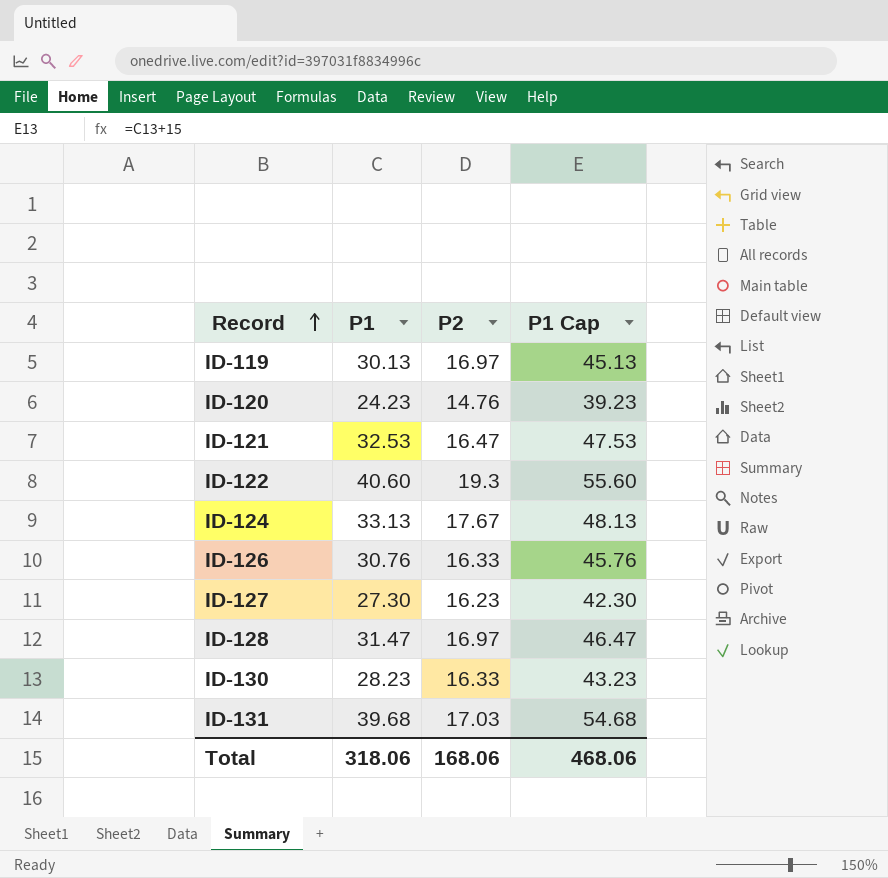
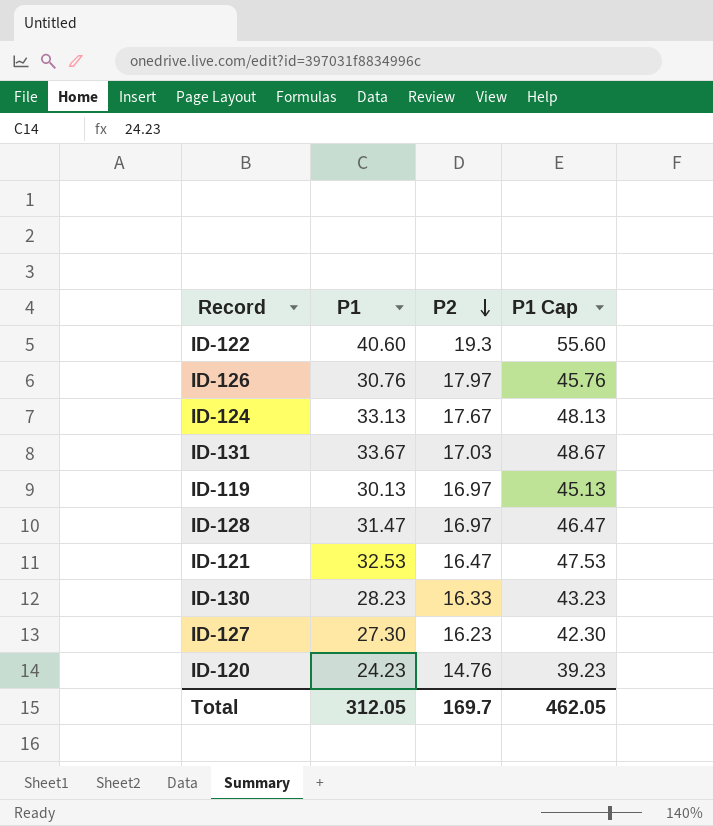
row order: Record ascending -> P2 descending
ID-126 | P2: 16.33 -> 17.97
ID-131 | P1: 39.68 -> 33.67
ID-131 | P1 Cap: 54.68 -> 48.67
Total | P1: 318.06 -> 312.05
Total | P2: 168.06 -> 169.7
Total | P1 Cap: 468.06 -> 462.05

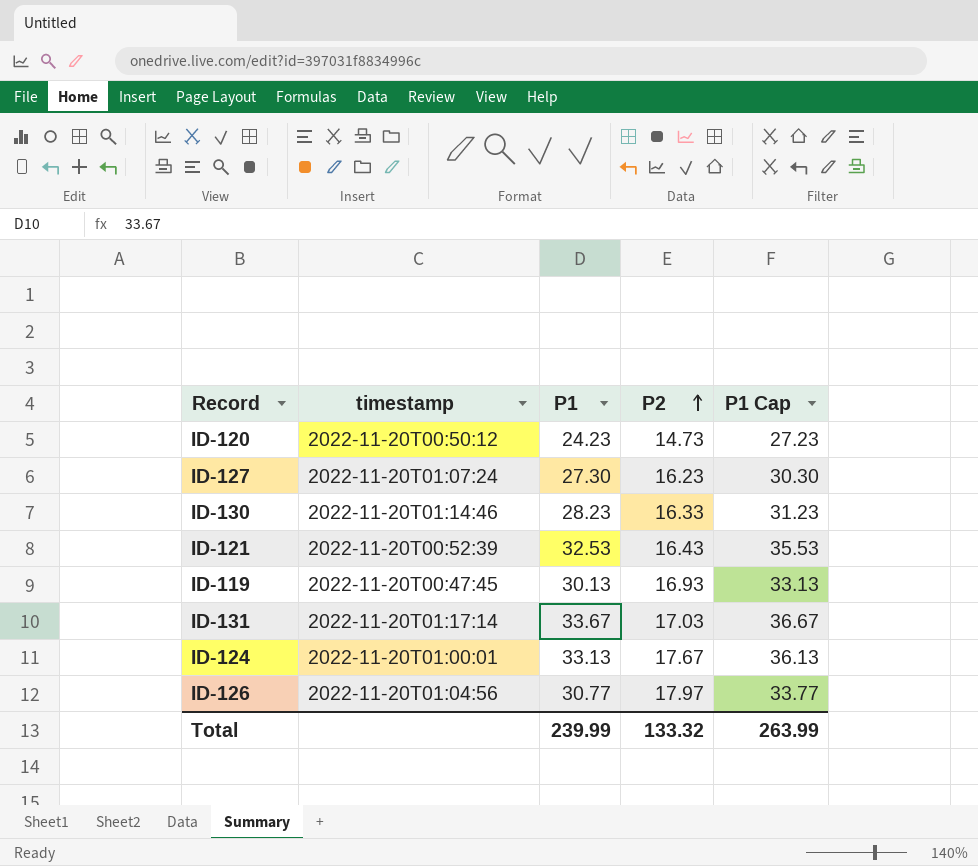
row order: P2 descending -> P2 ascending
column timestamp | position: none -> 2
column P1 Cap | formula: [P1] + 15 -> [P1] + 3
row ID-122: 40.60 | 19.3 | 55.60 -> none
row ID-128: 31.47 | 16.97 | 46.47 -> none
ID-120 | P2: 14.76 -> 14.73
ID-121 | P2: 16.47 -> 16.43
ID-119 | P2: 16.97 -> 16.93
ID-126 | P1: 30.76 -> 30.77
Total | P1: 312.05 -> 239.99
Total | P2: 169.7 -> 133.32
Total | P1 Cap: 462.05 -> 263.99

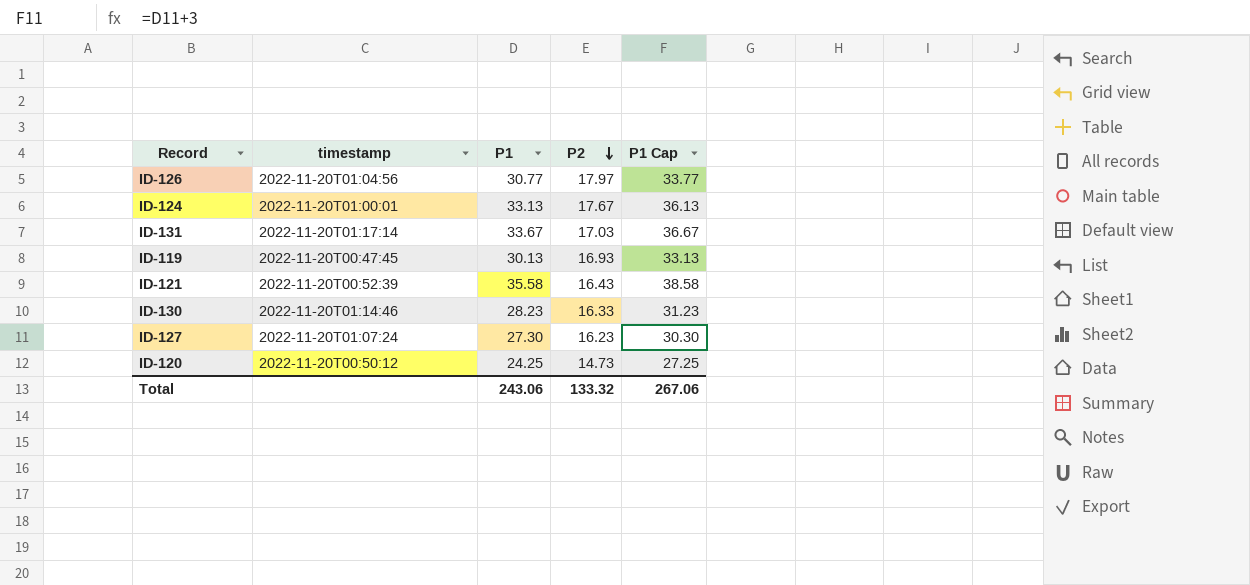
row order: P2 ascending -> P2 descending
ID-121 | P1: 32.53 -> 35.58
ID-121 | P1 Cap: 35.53 -> 38.58
ID-120 | P1: 24.23 -> 24.25
ID-120 | P1 Cap: 27.23 -> 27.25
Total | P1: 239.99 -> 243.06
Total | P1 Cap: 263.99 -> 267.06

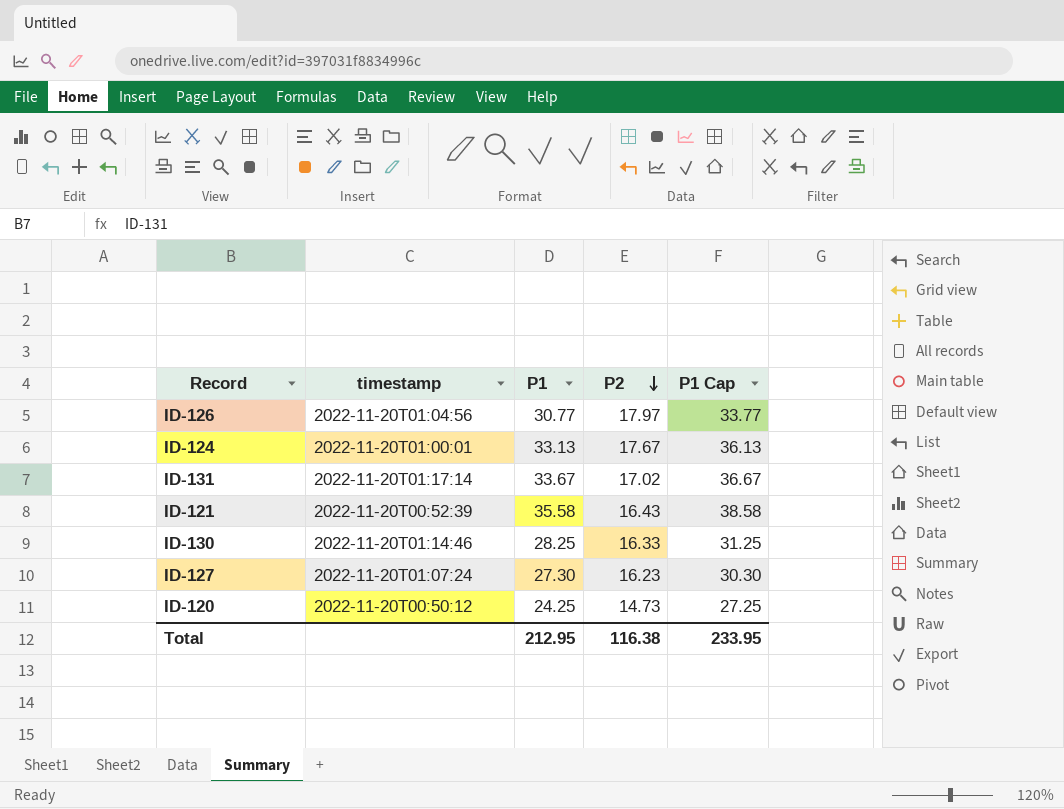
row ID-119: 2022-11-20T00:47:45 | 30.13 | 16.93 | 33.13 -> none
ID-131 | P2: 17.03 -> 17.02
ID-130 | P1: 28.23 -> 28.25
ID-130 | P1 Cap: 31.23 -> 31.25
Total | P1: 243.06 -> 212.95
Total | P2: 133.32 -> 116.38
Total | P1 Cap: 267.06 -> 233.95

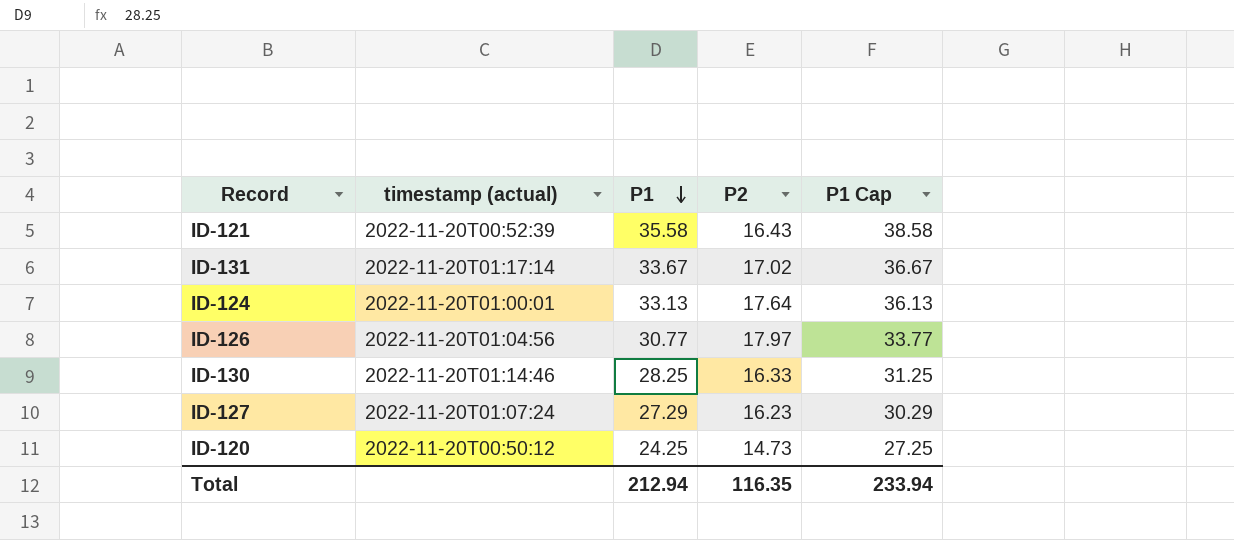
row order: P2 descending -> P1 descending
column name: timestamp -> timestamp (actual)
ID-124 | P2: 17.67 -> 17.64
ID-127 | P1: 27.30 -> 27.29
ID-127 | P1 Cap: 30.30 -> 30.29
Total | P1: 212.95 -> 212.94
Total | P2: 116.38 -> 116.35
Total | P1 Cap: 233.95 -> 233.94

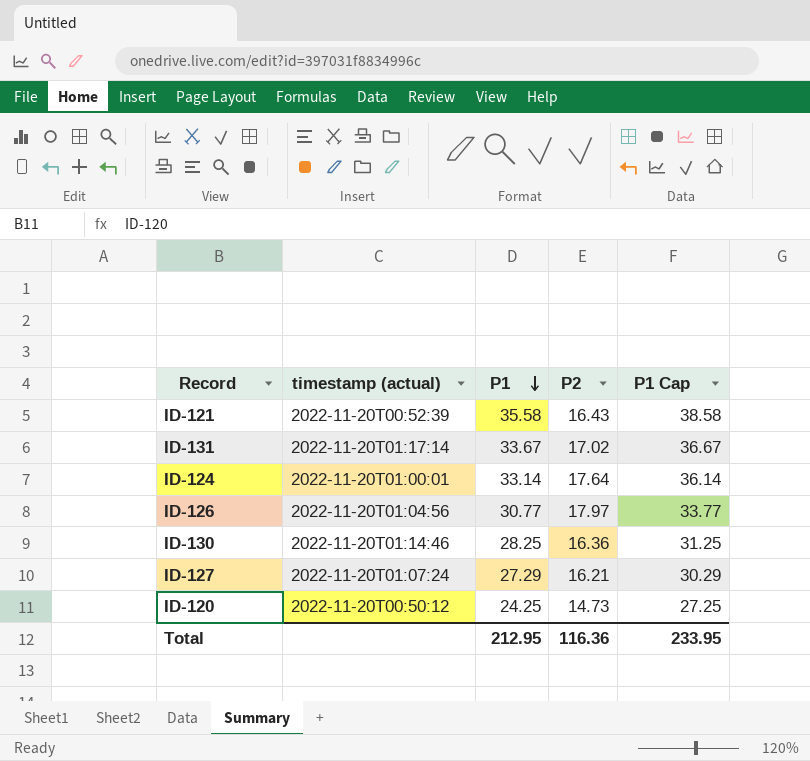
ID-124 | P1: 33.13 -> 33.14
ID-124 | P1 Cap: 36.13 -> 36.14
ID-130 | P2: 16.33 -> 16.36
ID-127 | P2: 16.23 -> 16.21
Total | P1: 212.94 -> 212.95
Total | P2: 116.35 -> 116.36
Total | P1 Cap: 233.94 -> 233.95

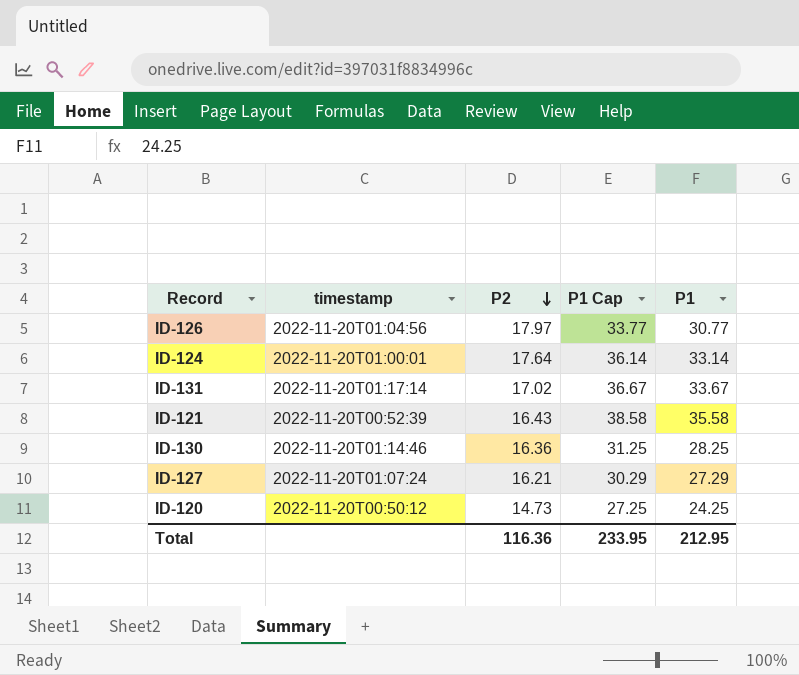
row order: P1 descending -> P2 descending
column name: timestamp (actual) -> timestamp
column P1 | position: 3 -> 5

